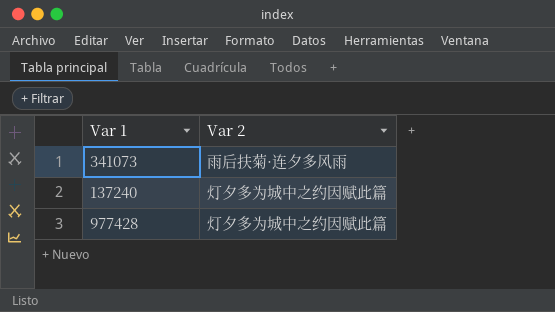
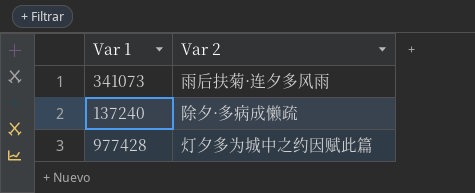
137240 | Var 2: 灯夕多为城中之约因赋此篇 -> 除夕·多病成懒疏

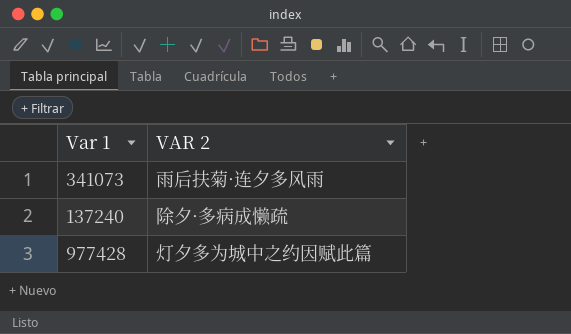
column name: Var 2 -> VAR 2

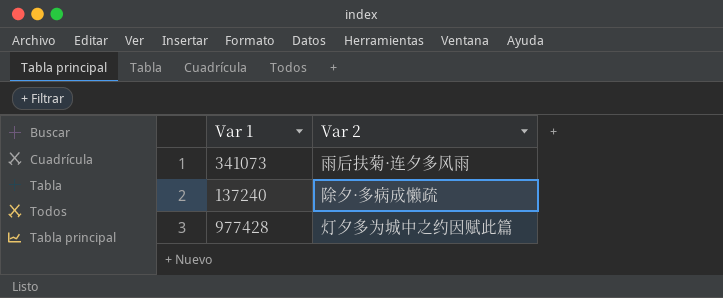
column name: VAR 2 -> Var 2

